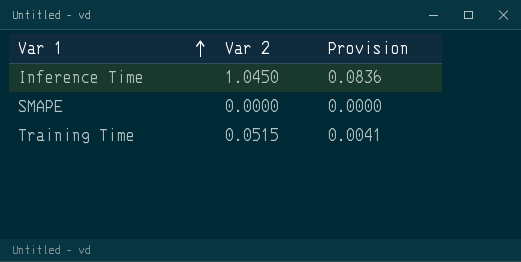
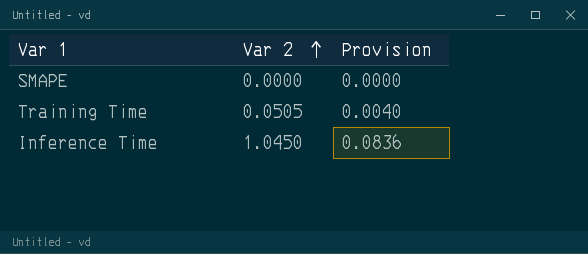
row order: Var 1 ascending -> Var 2 ascending
Training Time | Var 2: 0.0515 -> 0.0505
Training Time | Provision: 0.0041 -> 0.0040

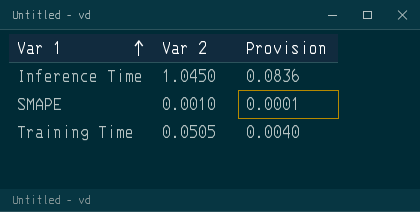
row order: Var 2 ascending -> Var 1 ascending
SMAPE | Var 2: 0.0000 -> 0.0010
SMAPE | Provision: 0.0000 -> 0.0001

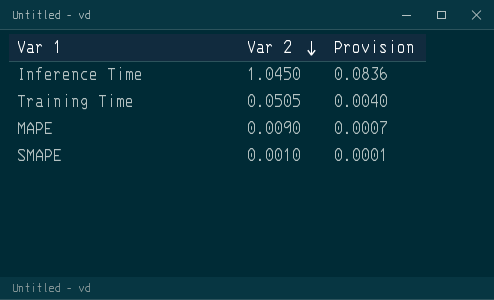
row order: Var 1 ascending -> Var 2 descending
row MAPE: none -> 0.0090 | 0.0007

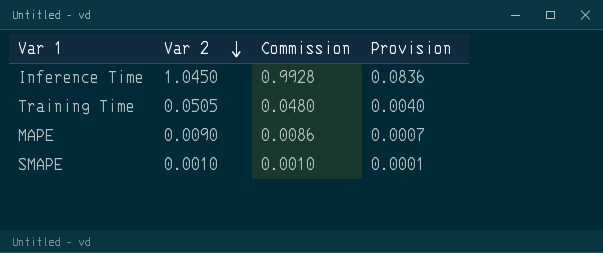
column Commission | formula: none -> [Var 2] * 0.95

